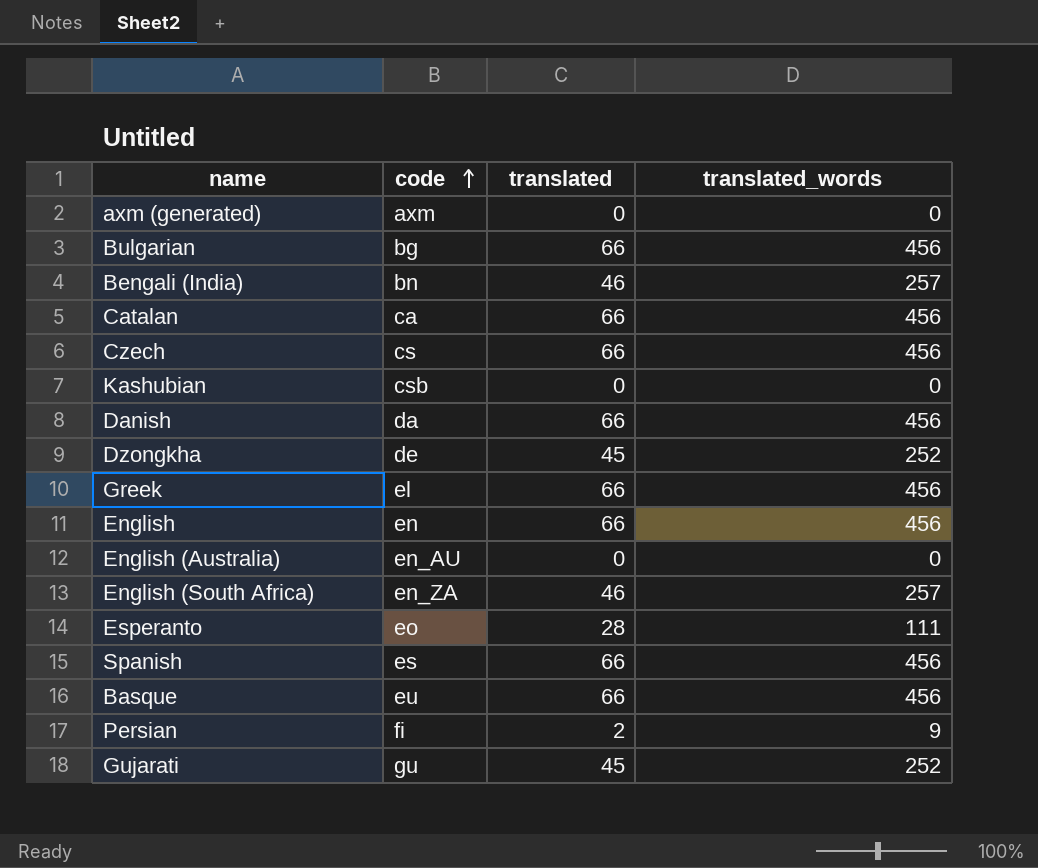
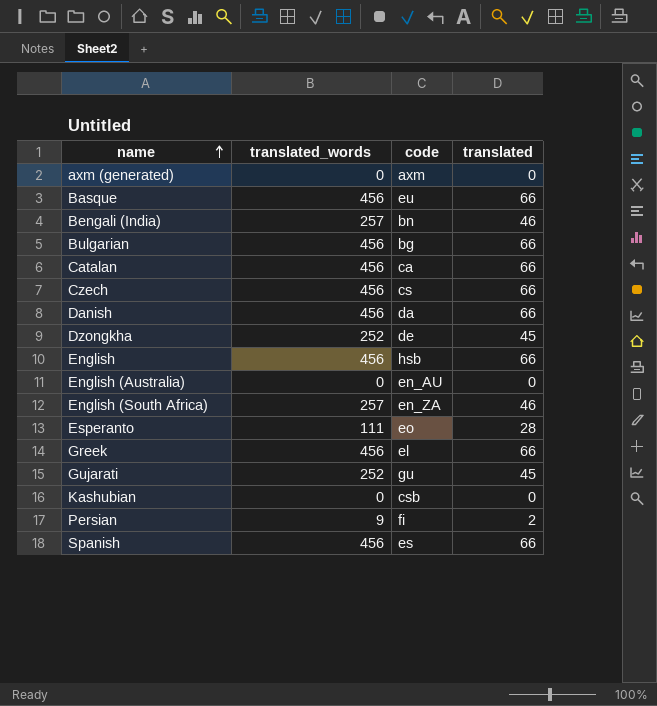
row order: code ascending -> name ascending
column translated_words | position: 4 -> 2
English | code: en -> hsb

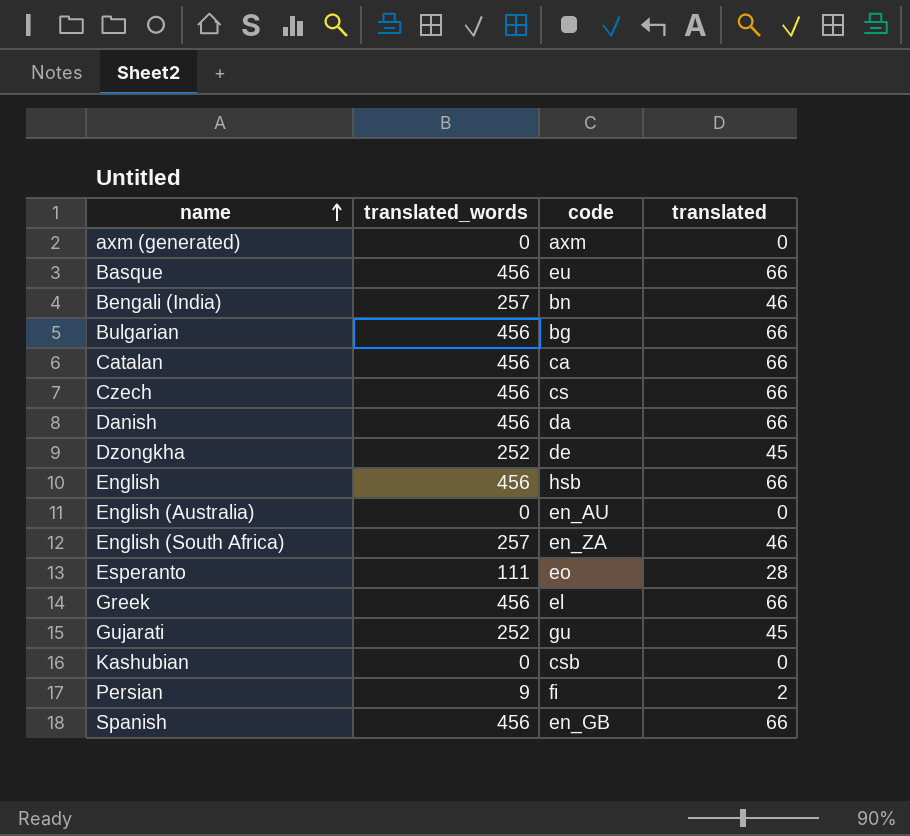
Spanish | code: es -> en_GB

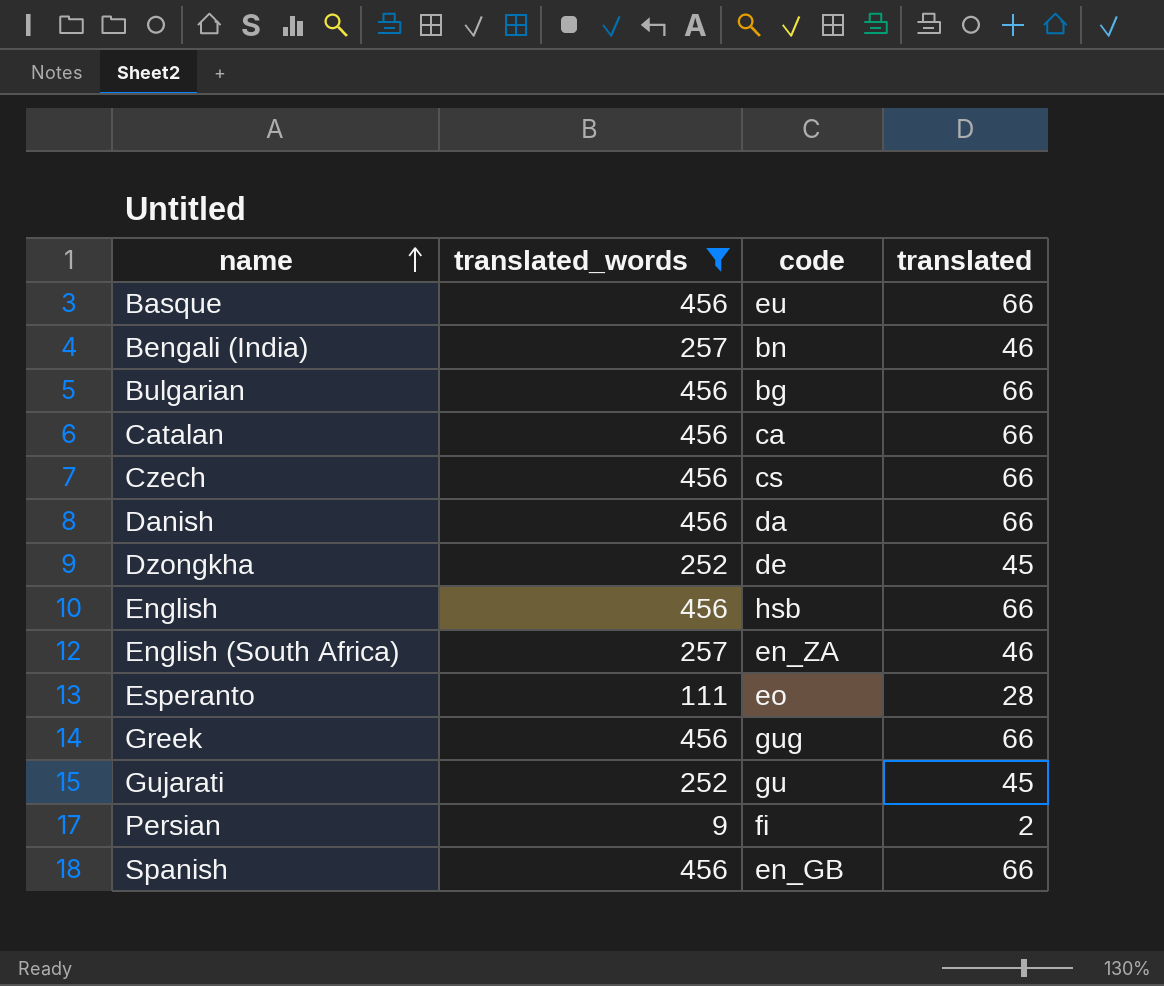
filter: none -> translated_words != 0
Greek | code: el -> gug

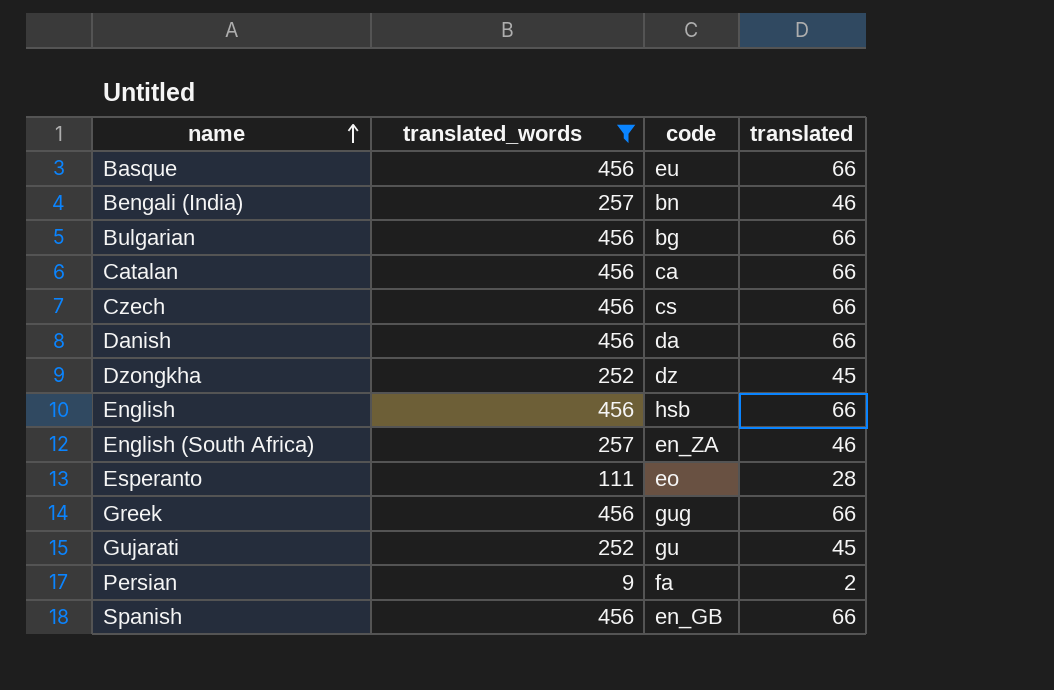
Dzongkha | code: de -> dz
Persian | code: fi -> fa

